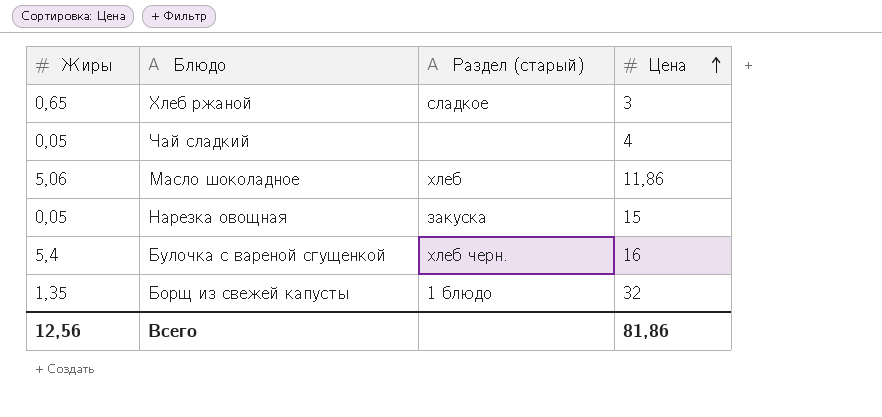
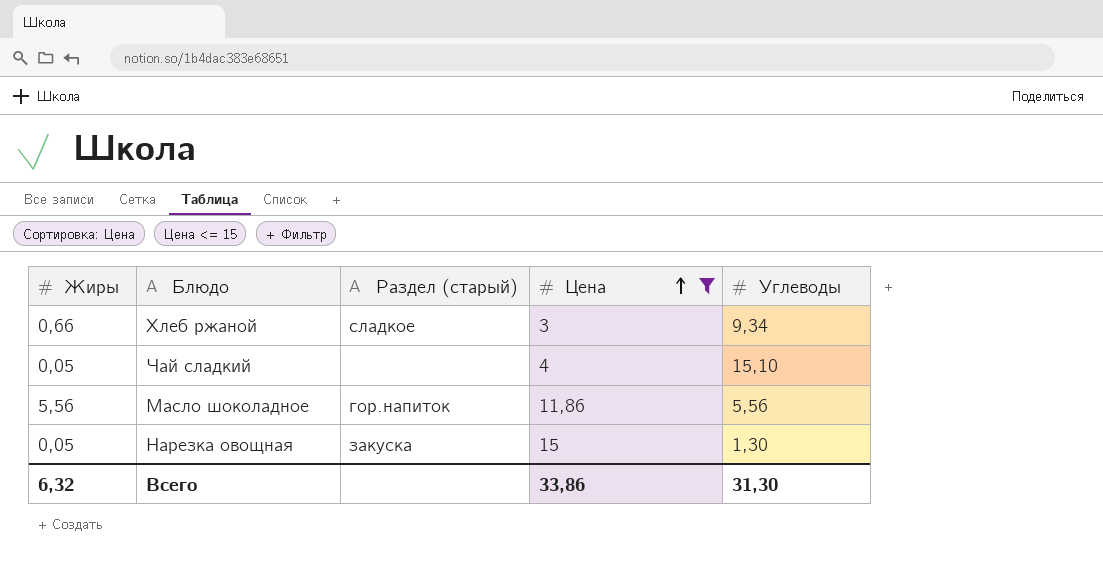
filter: none -> Цена <= 15
column Углеводы | position: none -> 5
Хлеб ржаной | Жиры: 0,65 -> 0,66
Масло шоколадное | Жиры: 5,06 -> 5,56
Масло шоколадное | Раздел (старый): хлеб -> гор.напиток
Всего | Жиры: 12,56 -> 6,32
Всего | Цена: 81,86 -> 33,86

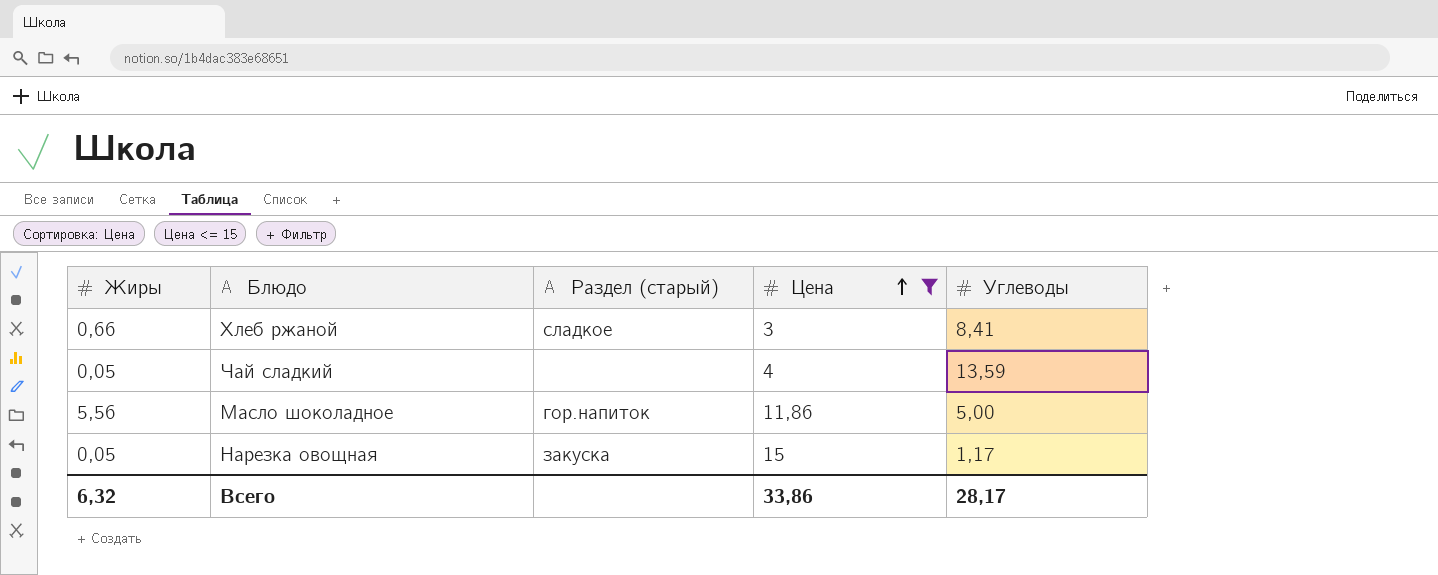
Хлеб ржаной | Углеводы: 9,34 -> 8,41
Чай сладкий | Углеводы: 15,10 -> 13,59
Масло шоколадное | Углеводы: 5,56 -> 5,00
Нарезка овощная | Углеводы: 1,30 -> 1,17
Всего | Углеводы: 31,30 -> 28,17

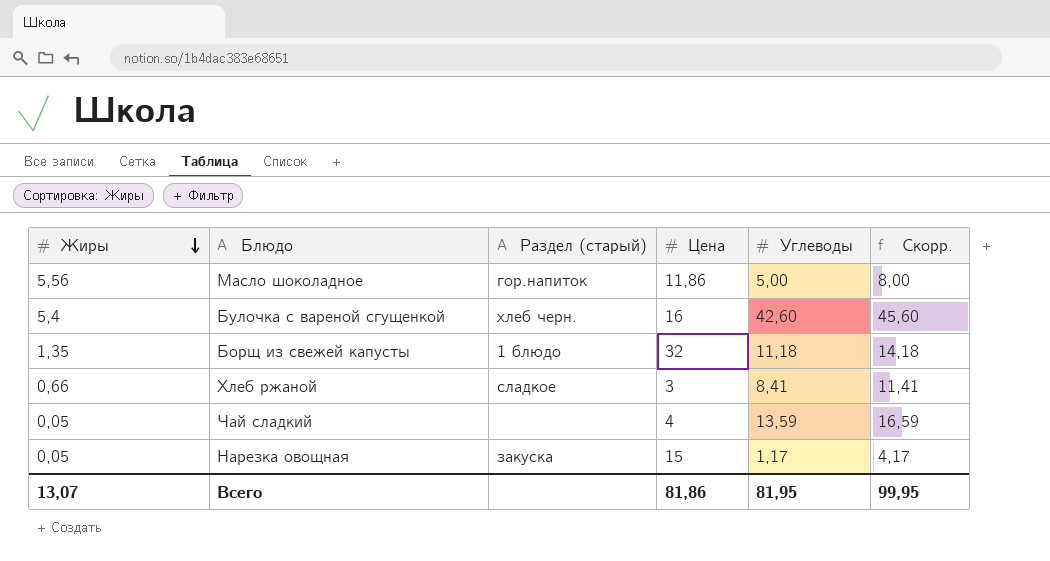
filter: Цена <= 15 -> none
row order: Цена ascending -> Жиры descending
column Скорр. | formula: none -> [Углеводы] + 3
Всего | Жиры: 6,32 -> 13,07
Всего | Цена: 33,86 -> 81,86
Всего | Углеводы: 28,17 -> 81,95

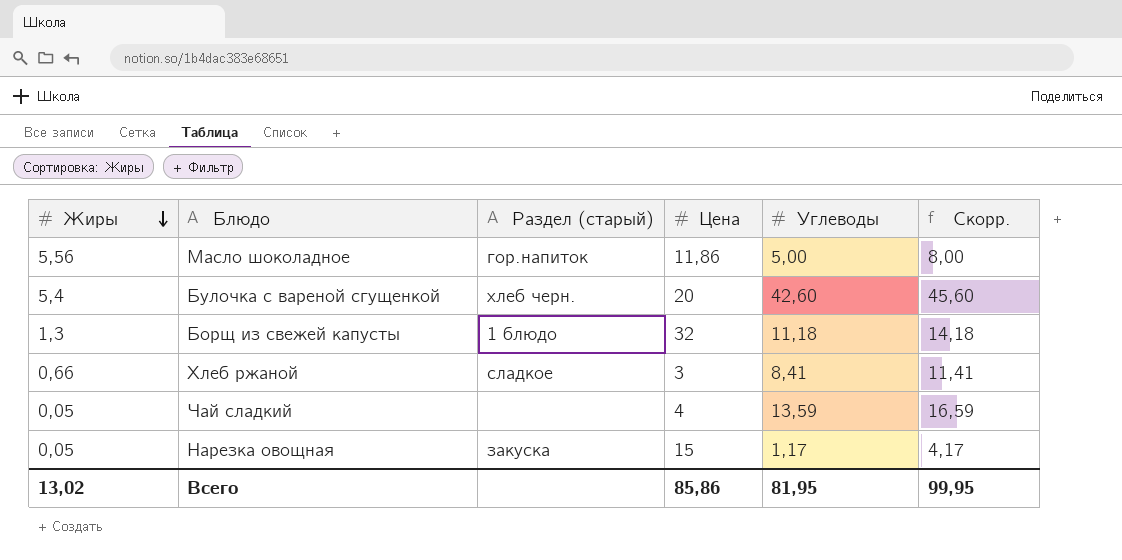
Булочка с вареной сгущенкой | Цена: 16 -> 20
Борщ из свежей капусты | Жиры: 1,35 -> 1,3
Всего | Жиры: 13,07 -> 13,02
Всего | Цена: 81,86 -> 85,86

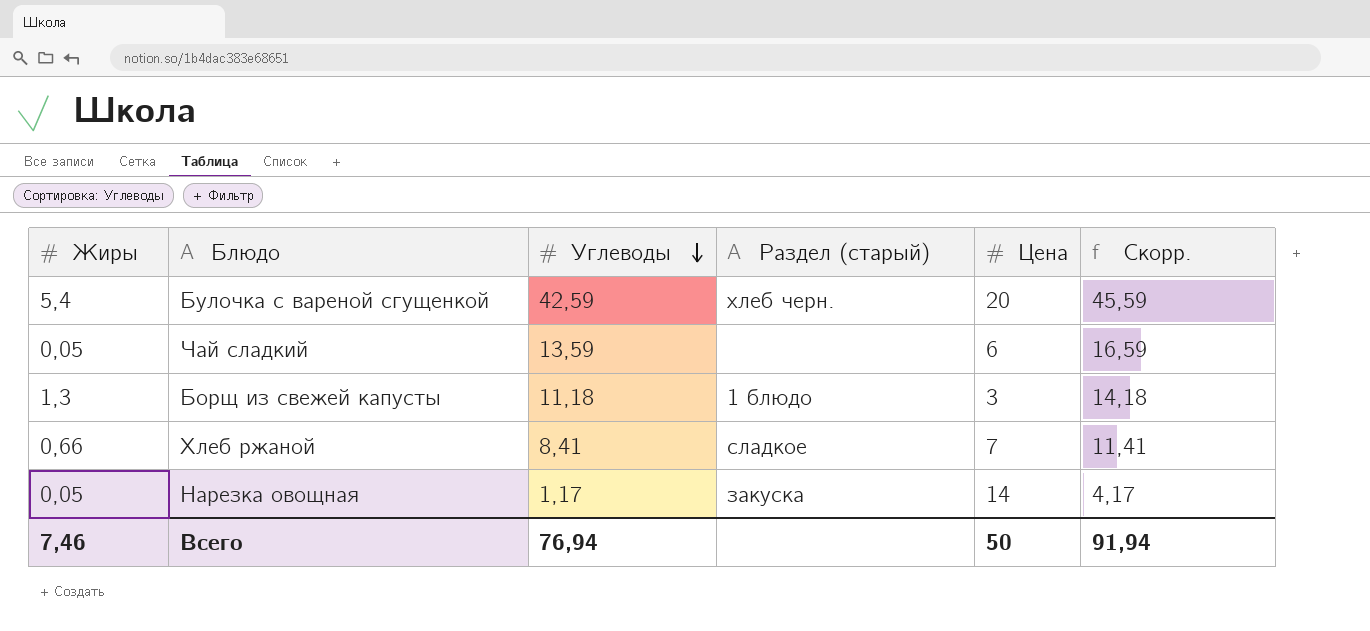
row order: Жиры descending -> Углеводы descending
column Углеводы | position: 5 -> 3
row Масло шоколадное: 5,56 | гор.напиток | 11,86 | 5,00 | 8,00 -> none
Булочка с вареной сгущенкой | Углеводы: 42,60 -> 42,59
Булочка с вареной сгущенкой | Скорр.: 45,60 -> 45,59
Чай сладкий | Цена: 4 -> 6
Борщ из свежей капусты | Цена: 32 -> 3
Хлеб ржаной | Цена: 3 -> 7
Нарезка овощная | Цена: 15 -> 14
Всего | Жиры: 13,02 -> 7,46
Всего | Углеводы: 81,95 -> 76,94
Всего | Цена: 85,86 -> 50
Всего | Скорр.: 99,95 -> 91,94

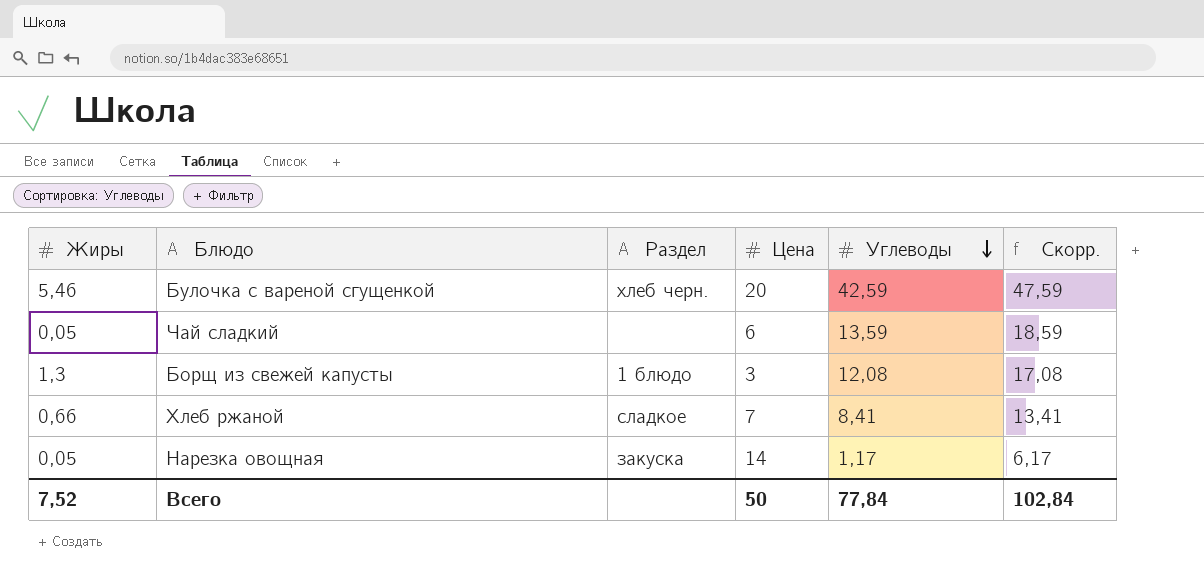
column name: Раздел (старый) -> Раздел
column Углеводы | position: 3 -> 5
column Скорр. | formula: [Углеводы] + 3 -> [Углеводы] + 5
Булочка с вареной сгущенкой | Жиры: 5,4 -> 5,46
Борщ из свежей капусты | Углеводы: 11,18 -> 12,08
Всего | Жиры: 7,46 -> 7,52
Всего | Углеводы: 76,94 -> 77,84
Всего | Скорр.: 91,94 -> 102,84

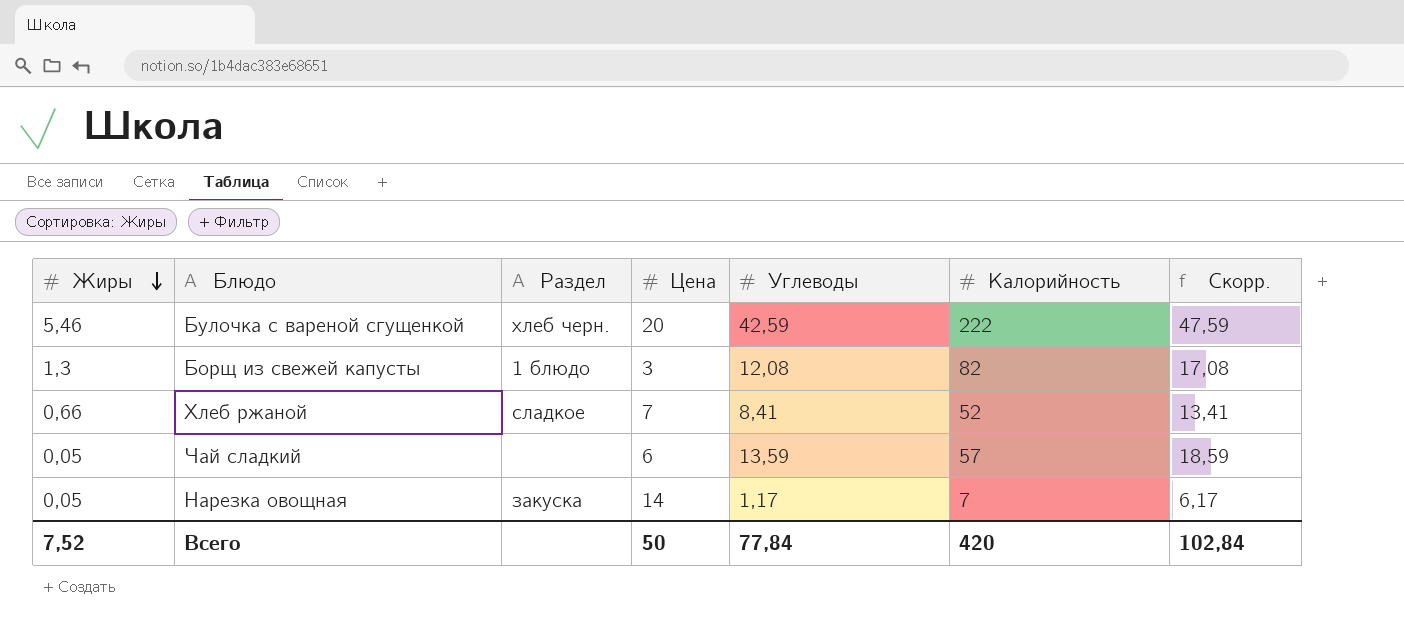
row order: Углеводы descending -> Жиры descending
column Калорийность | position: none -> 6

